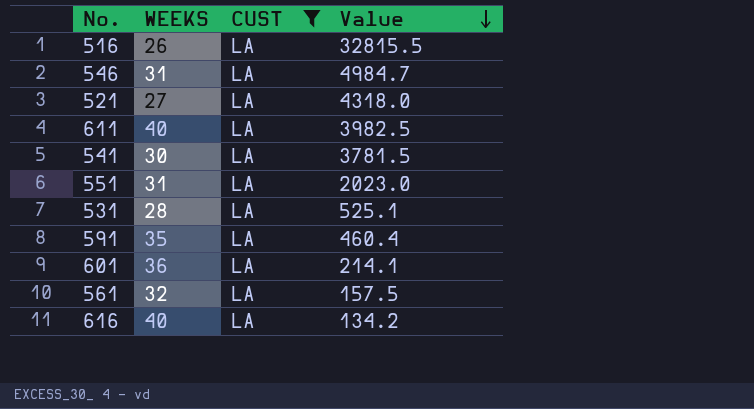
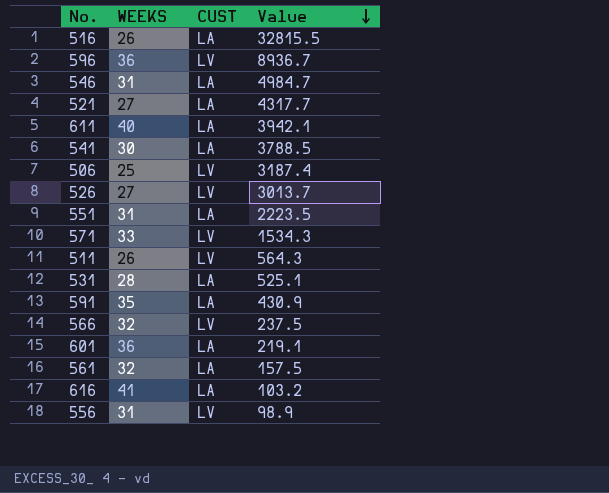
filter: CUST = LA -> none
521 | Value: 4318.0 -> 4317.7
611 | Value: 3982.5 -> 3942.1
541 | Value: 3781.5 -> 3788.5
551 | Value: 2023.0 -> 2223.5
591 | Value: 460.4 -> 430.9
601 | Value: 214.1 -> 219.1
616 | WEEKS: 40 -> 41
616 | Value: 134.2 -> 103.2

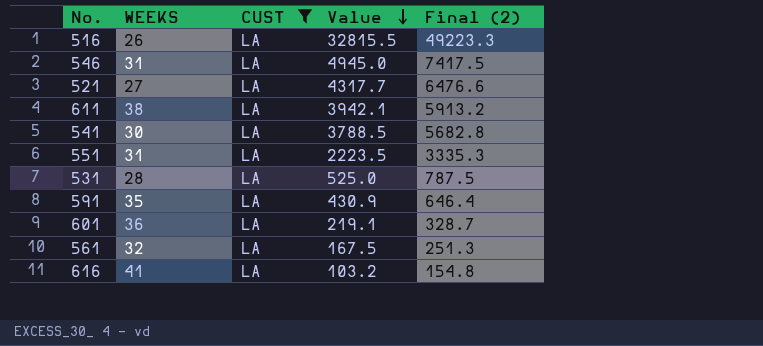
filter: none -> CUST = LA
column Final (2) | formula: none -> [Value] * 1.5
546 | Value: 4984.7 -> 4945.0
611 | WEEKS: 40 -> 38
531 | Value: 525.1 -> 525.0
561 | Value: 157.5 -> 167.5

